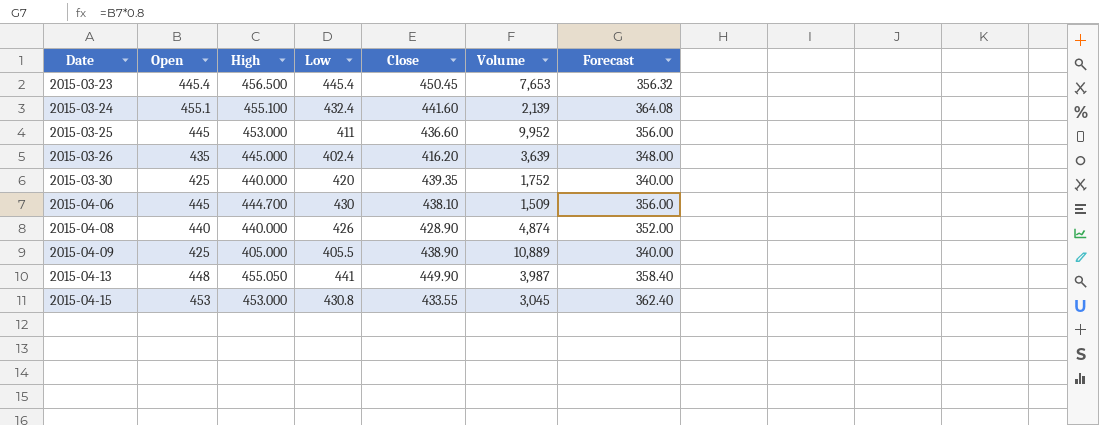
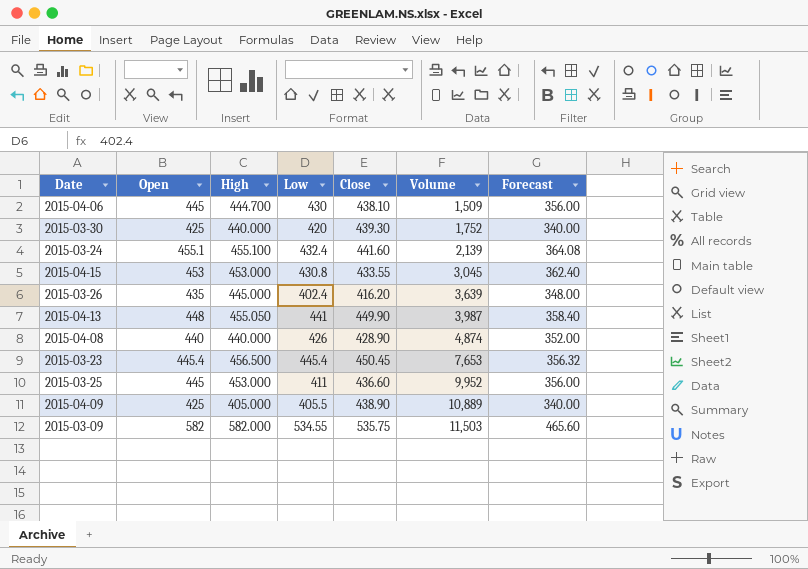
row order: Date ascending -> Volume ascending
2015-03-30 | Close: 439.35 -> 439.30
row 2015-03-09: none -> 582 | 582.000 | 534.55 | 535.75 | 11,503 | 465.60

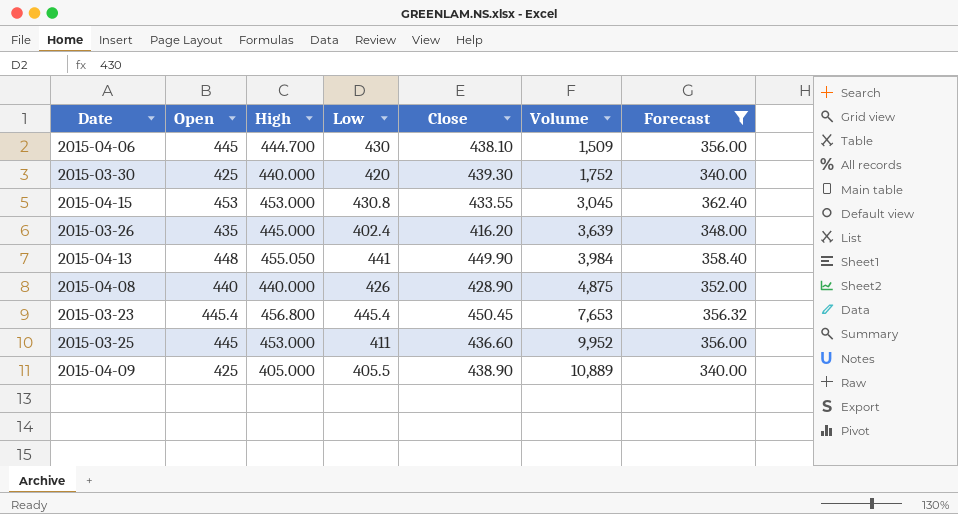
filter: none -> Forecast <= 362.40
2015-04-13 | Volume: 3,987 -> 3,984
2015-04-08 | Volume: 4,874 -> 4,875
2015-03-23 | High: 456.500 -> 456.800

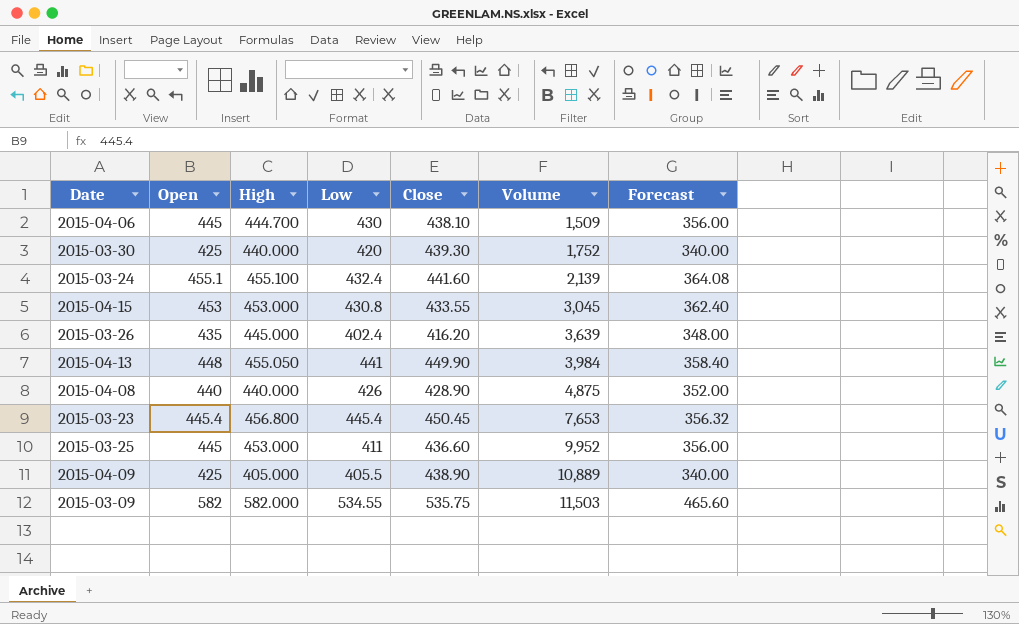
filter: Forecast <= 362.40 -> none

